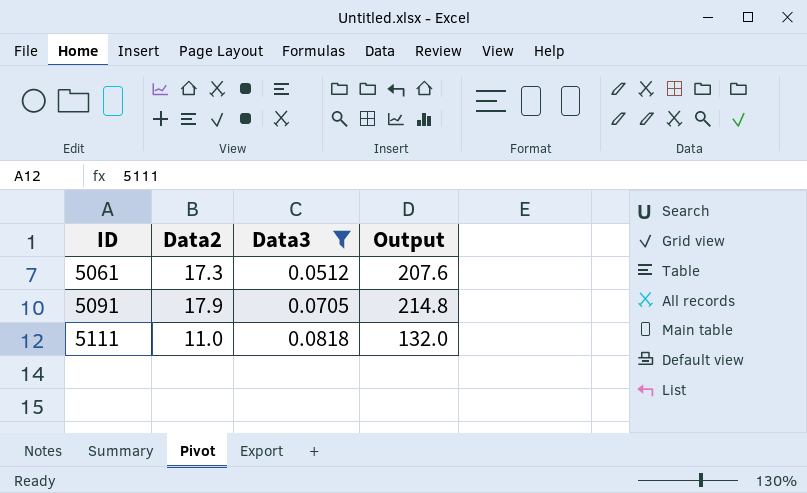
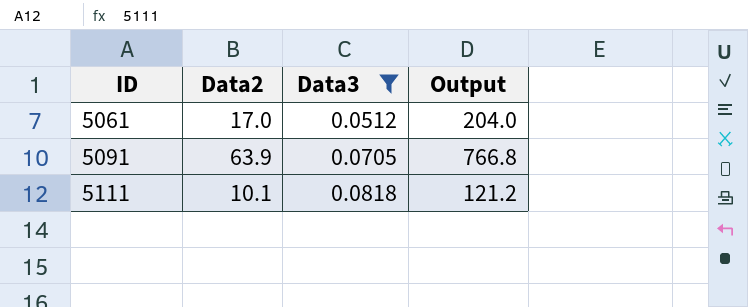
5061 | Data2: 17.3 -> 17.0
5061 | Output: 207.6 -> 204.0
5091 | Data2: 17.9 -> 63.9
5091 | Output: 214.8 -> 766.8
5111 | Data2: 11.0 -> 10.1
5111 | Output: 132.0 -> 121.2

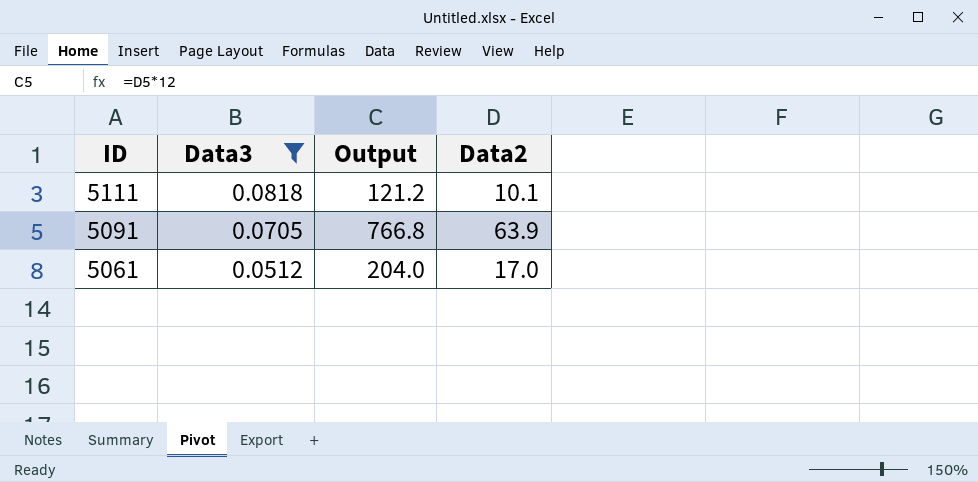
row order: ID ascending -> ID descending
column Data2 | position: 2 -> 4

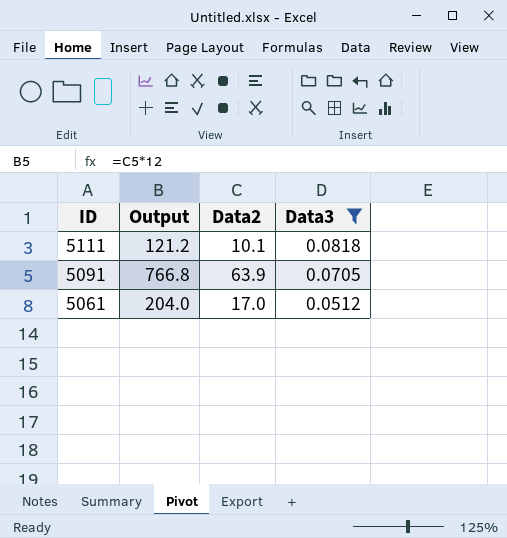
column Data3 | position: 2 -> 4

